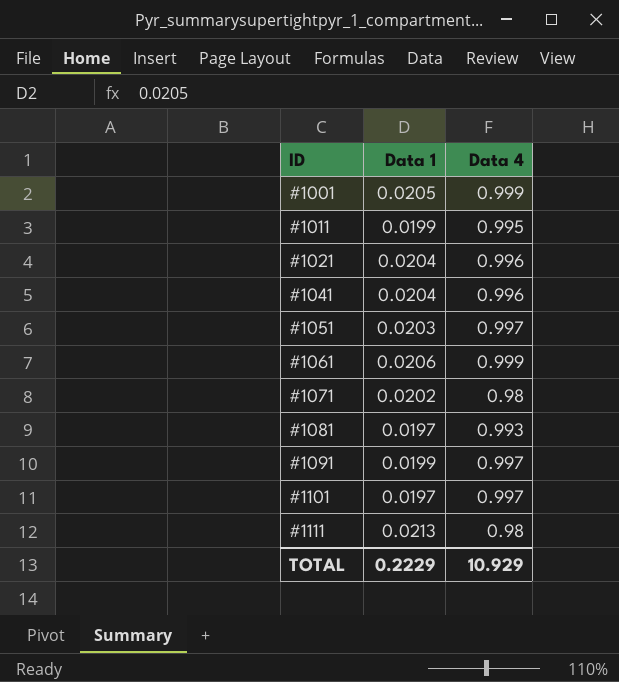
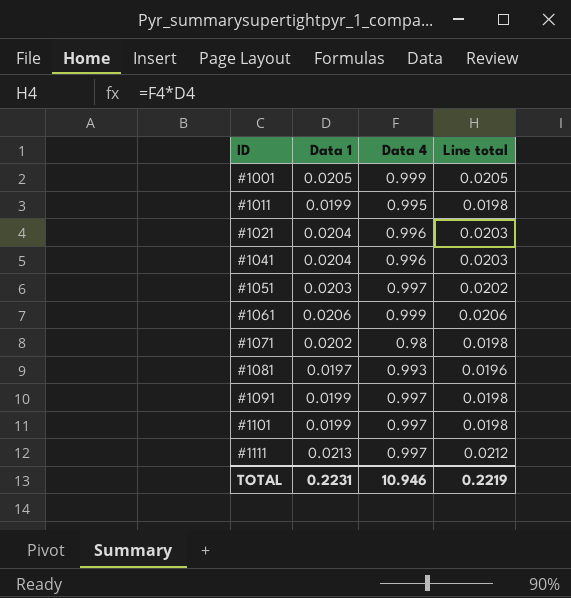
column Line total | formula: none -> [Data 1] * [Data 4]
#1101 | Data 1: 0.0197 -> 0.0199
#1111 | Data 4: 0.98 -> 0.997
TOTAL | Data 1: 0.2229 -> 0.2231
TOTAL | Data 4: 10.929 -> 10.946

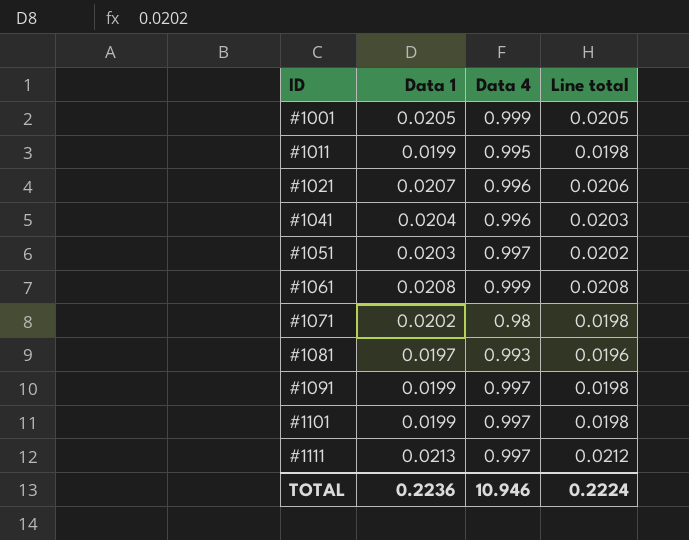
#1021 | Data 1: 0.0204 -> 0.0207
#1021 | Line total: 0.0203 -> 0.0206
#1061 | Data 1: 0.0206 -> 0.0208
#1061 | Line total: 0.0206 -> 0.0208
TOTAL | Data 1: 0.2231 -> 0.2236
TOTAL | Line total: 0.2219 -> 0.2224

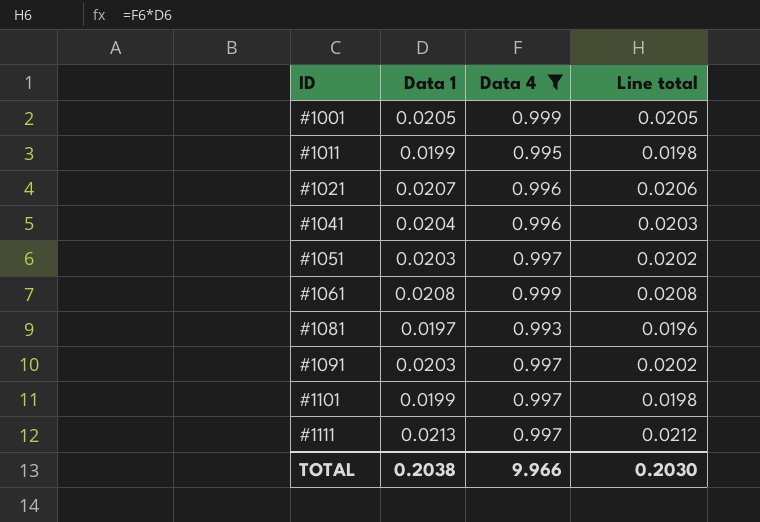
filter: none -> Data 4 != 0.98
#1091 | Data 1: 0.0199 -> 0.0203
#1091 | Line total: 0.0198 -> 0.0202
TOTAL | Data 1: 0.2236 -> 0.2038
TOTAL | Data 4: 10.946 -> 9.966
TOTAL | Line total: 0.2224 -> 0.2030

